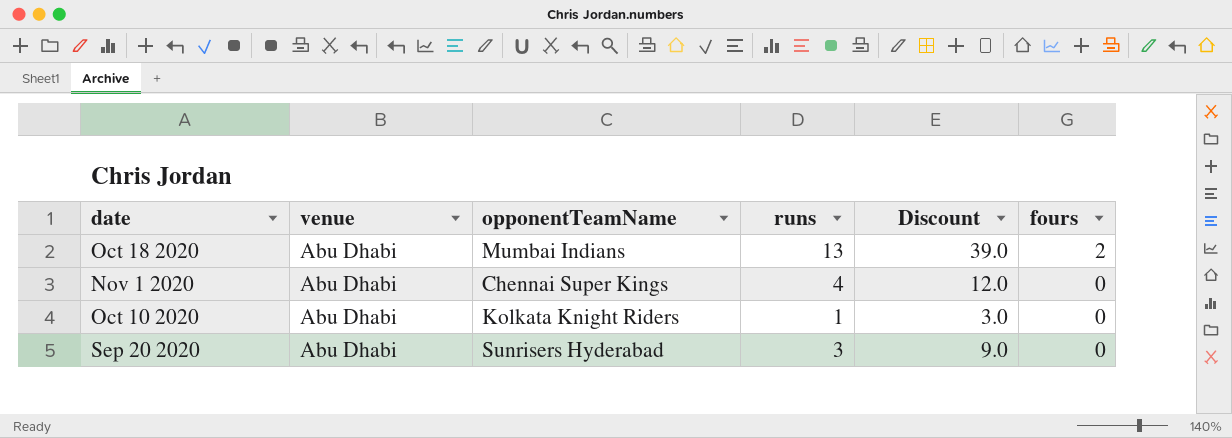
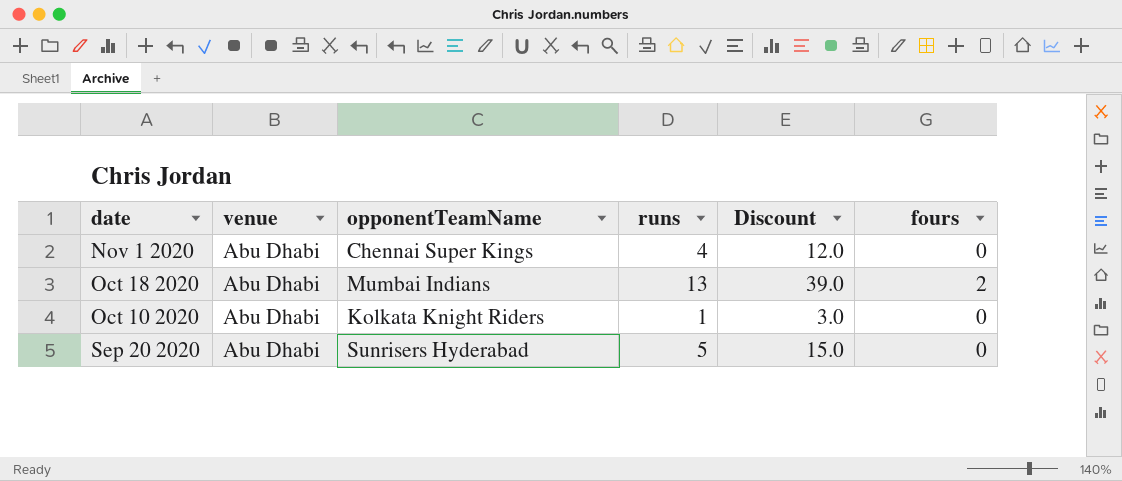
row order: fours descending -> date descending
Sep 20 2020 | runs: 3 -> 5
Sep 20 2020 | Discount: 9.0 -> 15.0

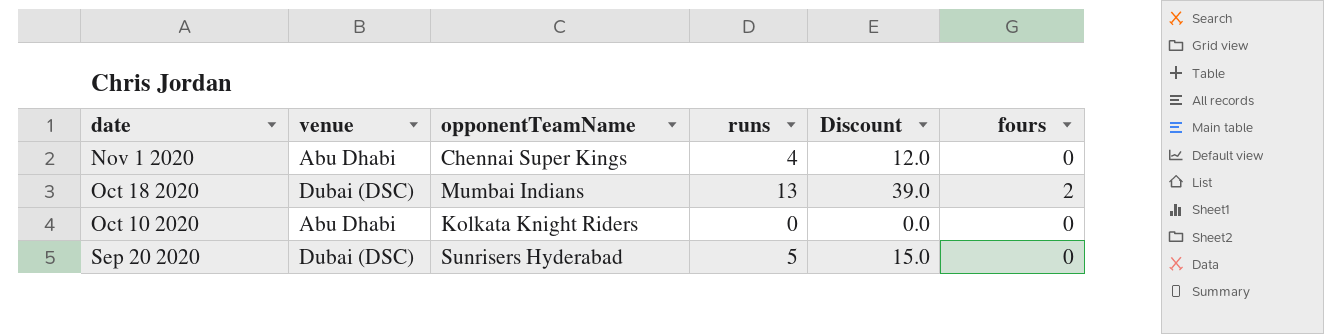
Oct 18 2020 | venue: Abu Dhabi -> Dubai (DSC)
Oct 10 2020 | runs: 1 -> 0
Oct 10 2020 | Discount: 3.0 -> 0.0
Sep 20 2020 | venue: Abu Dhabi -> Dubai (DSC)

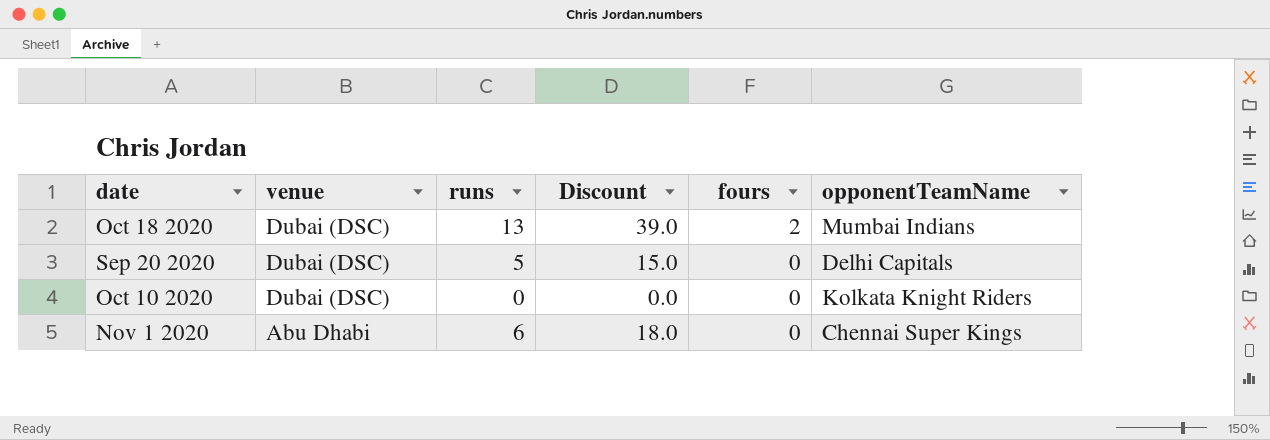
row order: date descending -> venue descending
column opponentTeamName | position: 3 -> 6
Sep 20 2020 | opponentTeamName: Sunrisers Hyderabad -> Delhi Capitals
Oct 10 2020 | venue: Abu Dhabi -> Dubai (DSC)
Nov 1 2020 | runs: 4 -> 6
Nov 1 2020 | Discount: 12.0 -> 18.0

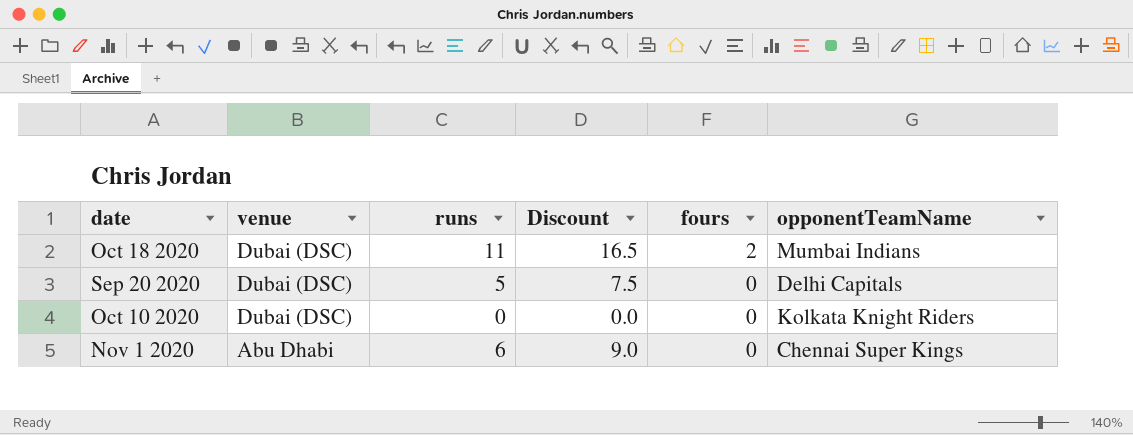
column Discount | formula: [runs] * 3 -> [runs] * 1.5
Oct 18 2020 | runs: 13 -> 11

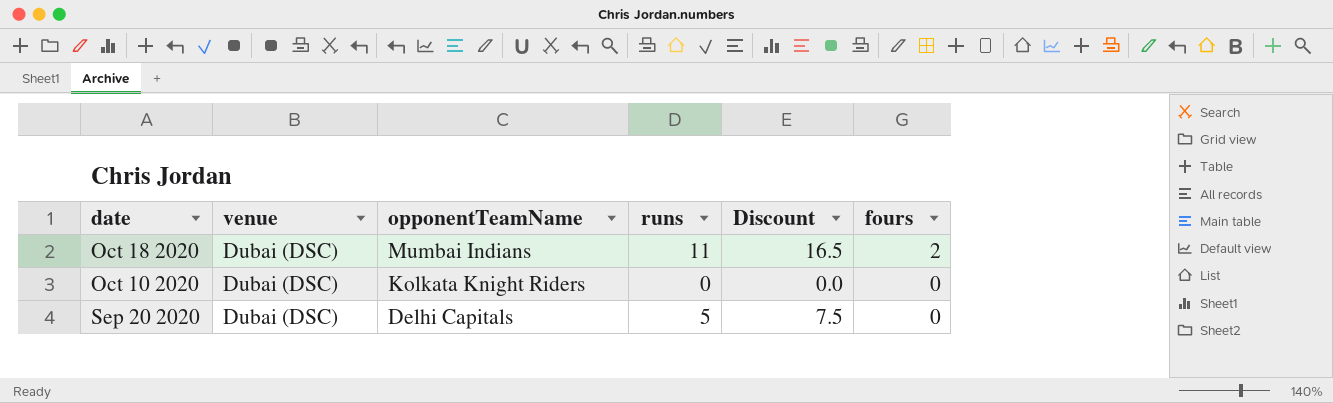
row order: venue descending -> date descending
column opponentTeamName | position: 6 -> 3
row Nov 1 2020: Abu Dhabi | 6 | 9.0 | 0 | Chennai Super Kings -> none

